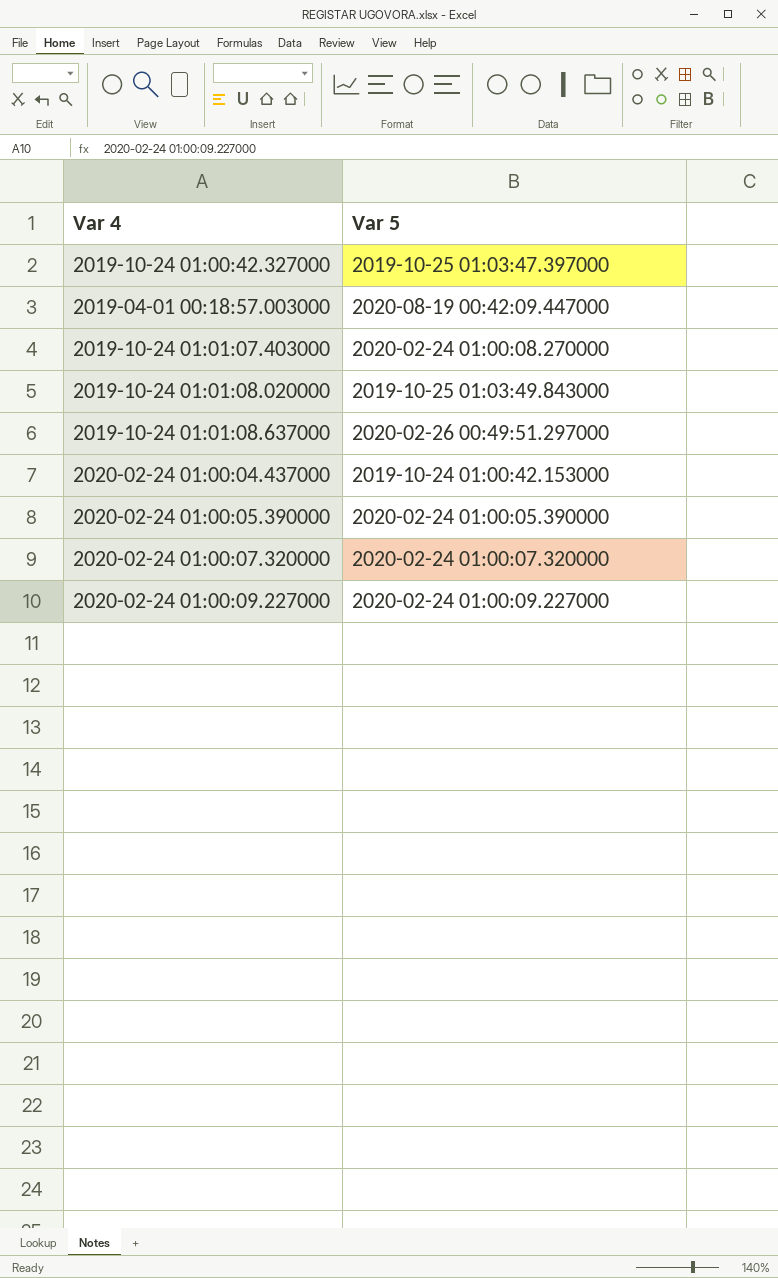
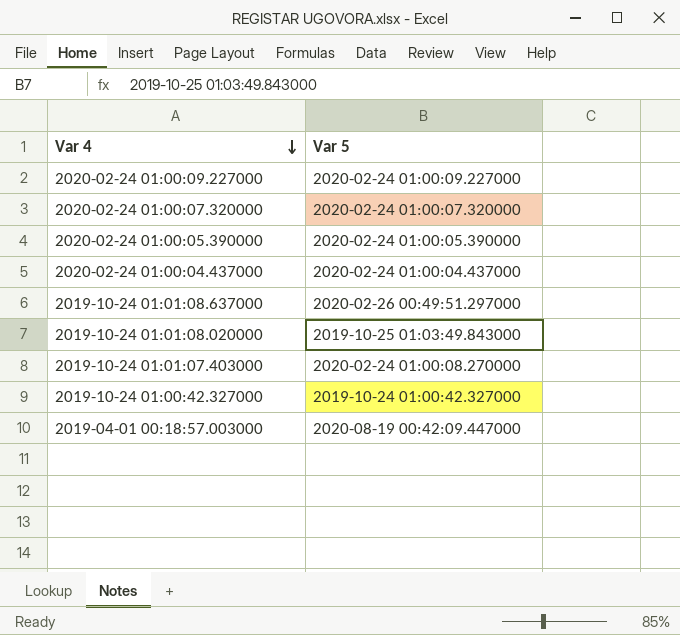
row order: none -> Var 4 descending
2020-02-24 01:00:04.437000 | Var 5: 2019-10-24 01:00:42.153000 -> 2020-02-24 01:00:04.437000
2019-10-24 01:00:42.327000 | Var 5: 2019-10-25 01:03:47.397000 -> 2019-10-24 01:00:42.327000

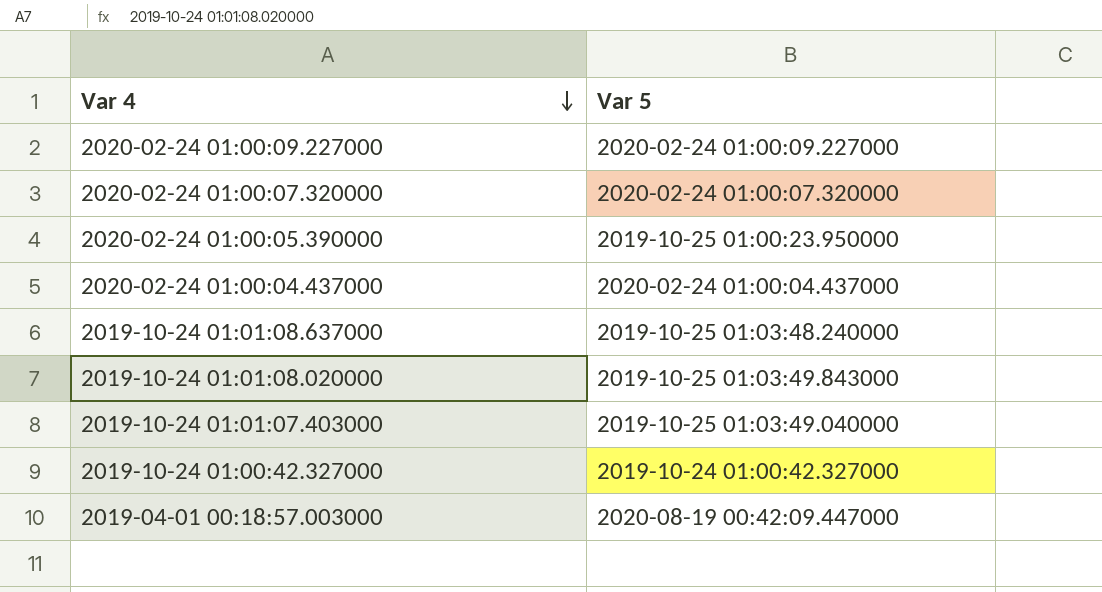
2020-02-24 01:00:05.390000 | Var 5: 2020-02-24 01:00:05.390000 -> 2019-10-25 01:00:23.950000
2019-10-24 01:01:08.637000 | Var 5: 2020-02-26 00:49:51.297000 -> 2019-10-25 01:03:48.240000
2019-10-24 01:01:07.403000 | Var 5: 2020-02-24 01:00:08.270000 -> 2019-10-25 01:03:49.040000

